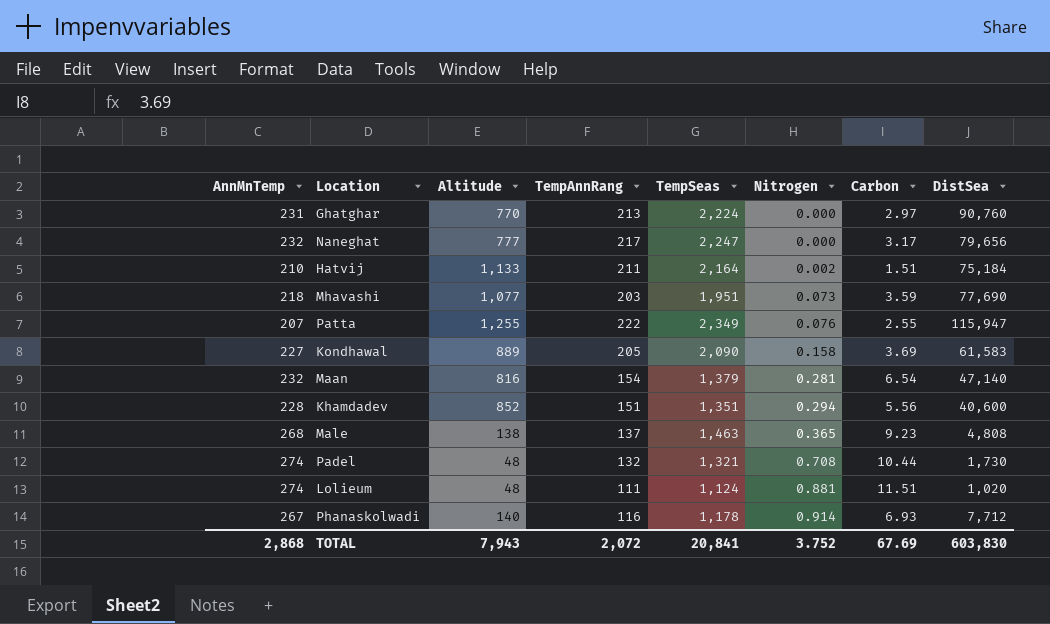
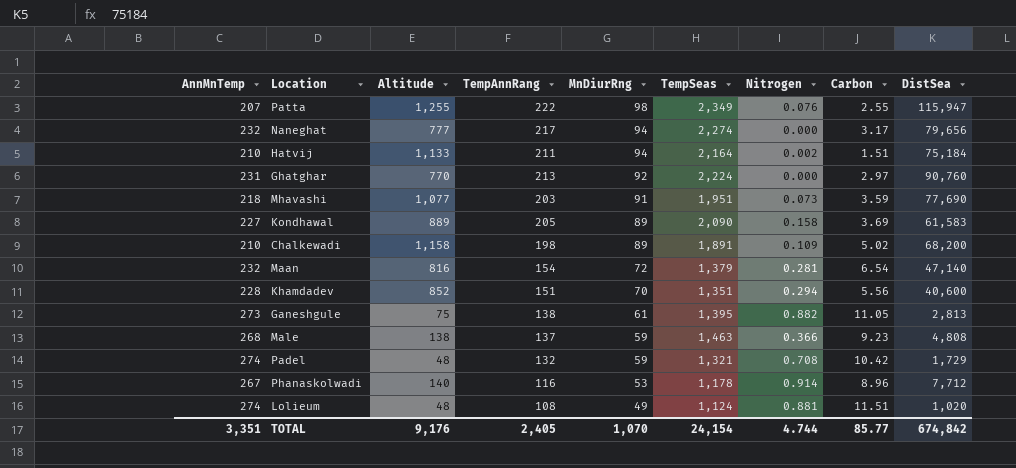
row order: Nitrogen ascending -> MnDiurRng descending
column MnDiurRng | position: none -> 5
Naneghat | TempSeas: 2,247 -> 2,274
row Chalkewadi: none -> 210 | 1,158 | 198 | 89 | 1,891 | 0.109 | 5.02 | 68,200
row Ganeshgule: none -> 273 | 75 | 138 | 61 | 1,395 | 0.882 | 11.05 | 2,813
Male | Nitrogen: 0.365 -> 0.366
Padel | Carbon: 10.44 -> 10.42
Padel | DistSea: 1,730 -> 1,729
Phanaskolwadi | Carbon: 6.93 -> 8.96
Lolieum | TempAnnRang: 111 -> 108
TOTAL | AnnMnTemp: 2,868 -> 3,351
TOTAL | Altitude: 7,943 -> 9,176
TOTAL | TempAnnRang: 2,072 -> 2,405
TOTAL | TempSeas: 20,841 -> 24,154
TOTAL | Nitrogen: 3.752 -> 4.744
TOTAL | Carbon: 67.69 -> 85.77
TOTAL | DistSea: 603,830 -> 674,842

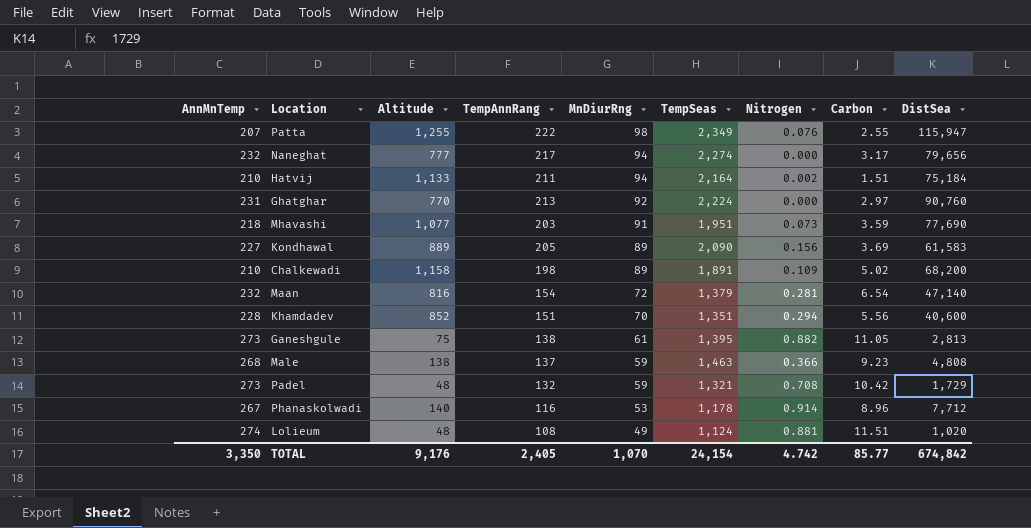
Kondhawal | Nitrogen: 0.158 -> 0.156
Padel | AnnMnTemp: 274 -> 273
TOTAL | AnnMnTemp: 3,351 -> 3,350
TOTAL | Nitrogen: 4.744 -> 4.742

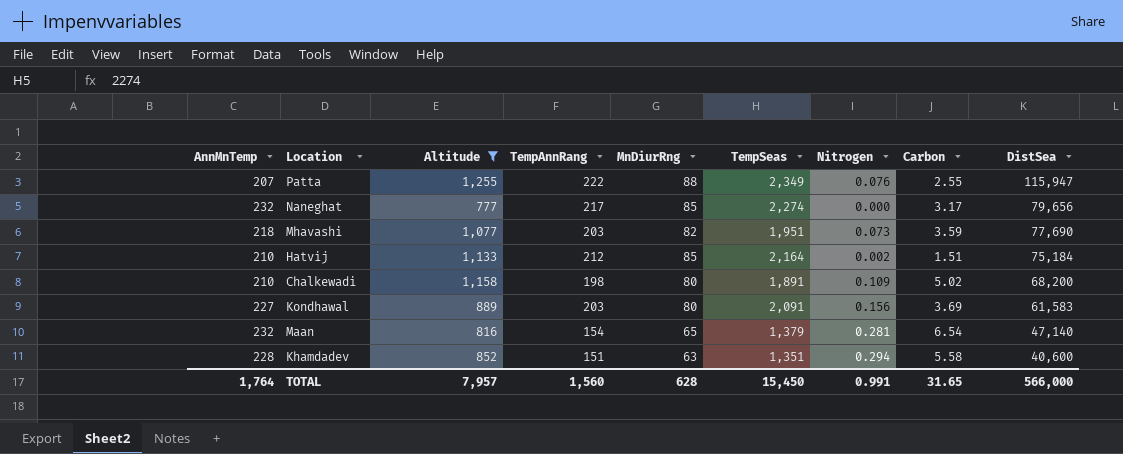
filter: none -> Altitude >= 777
row order: MnDiurRng descending -> DistSea descending
Patta | MnDiurRng: 98 -> 88
Naneghat | MnDiurRng: 94 -> 85
Mhavashi | MnDiurRng: 91 -> 82
Hatvij | TempAnnRang: 211 -> 212
Hatvij | MnDiurRng: 94 -> 85
Chalkewadi | MnDiurRng: 89 -> 80
Kondhawal | TempAnnRang: 205 -> 203
Kondhawal | MnDiurRng: 89 -> 80
Kondhawal | TempSeas: 2,090 -> 2,091
Maan | MnDiurRng: 72 -> 65
Khamdadev | MnDiurRng: 70 -> 63
Khamdadev | Carbon: 5.56 -> 5.58
TOTAL | AnnMnTemp: 3,350 -> 1,764
TOTAL | Altitude: 9,176 -> 7,957
TOTAL | TempAnnRang: 2,405 -> 1,560
TOTAL | MnDiurRng: 1,070 -> 628
TOTAL | TempSeas: 24,154 -> 15,450
TOTAL | Nitrogen: 4.742 -> 0.991
TOTAL | Carbon: 85.77 -> 31.65
TOTAL | DistSea: 674,842 -> 566,000

